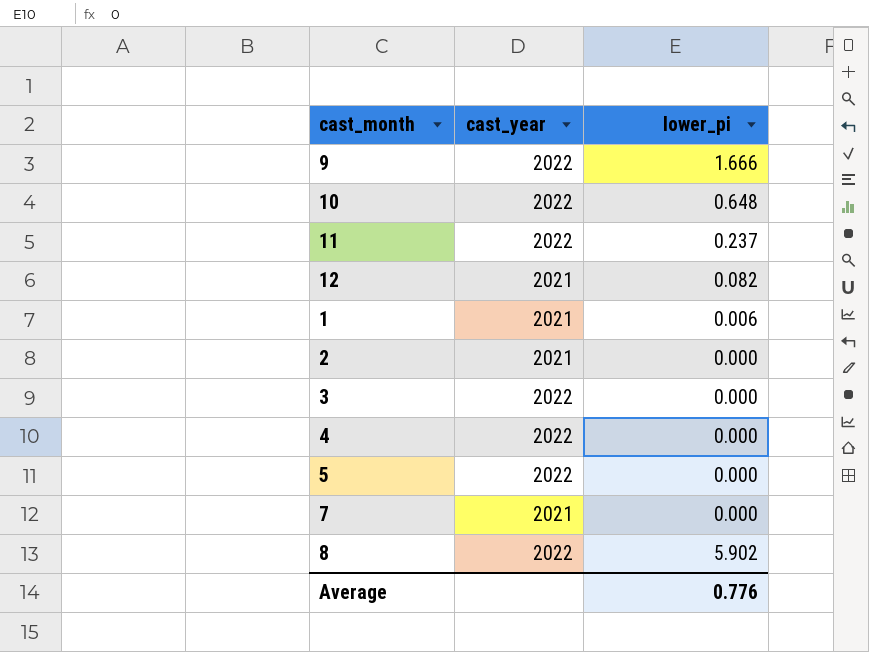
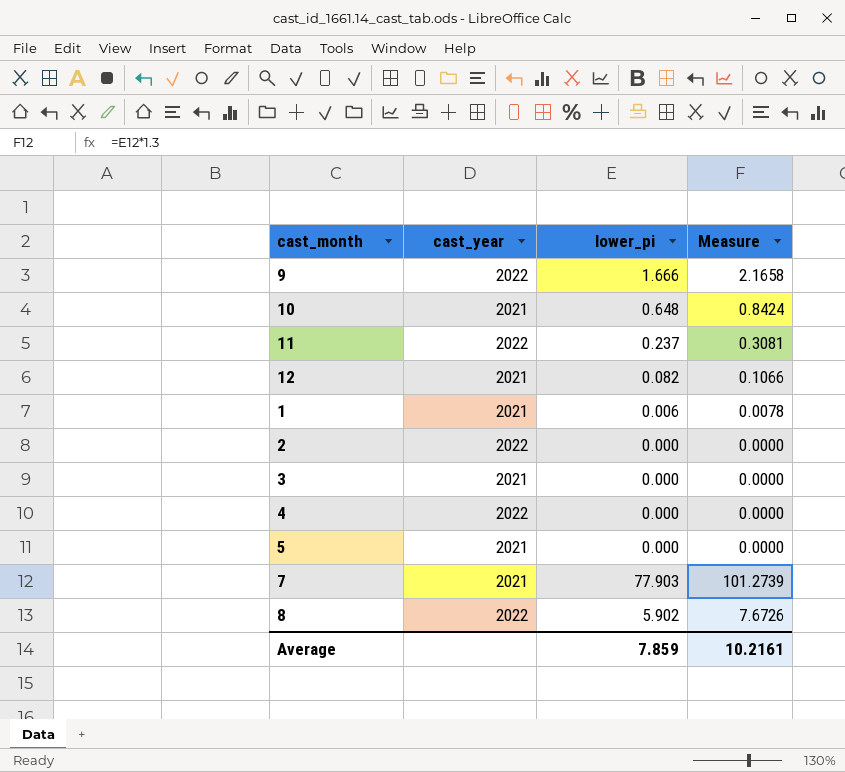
column Measure | formula: none -> [lower_pi] * 1.3
10 | cast_year: 2022 -> 2021
2 | cast_year: 2021 -> 2022
3 | cast_year: 2022 -> 2021
5 | cast_year: 2022 -> 2021
7 | lower_pi: 0.000 -> 77.903
Average | lower_pi: 0.776 -> 7.859

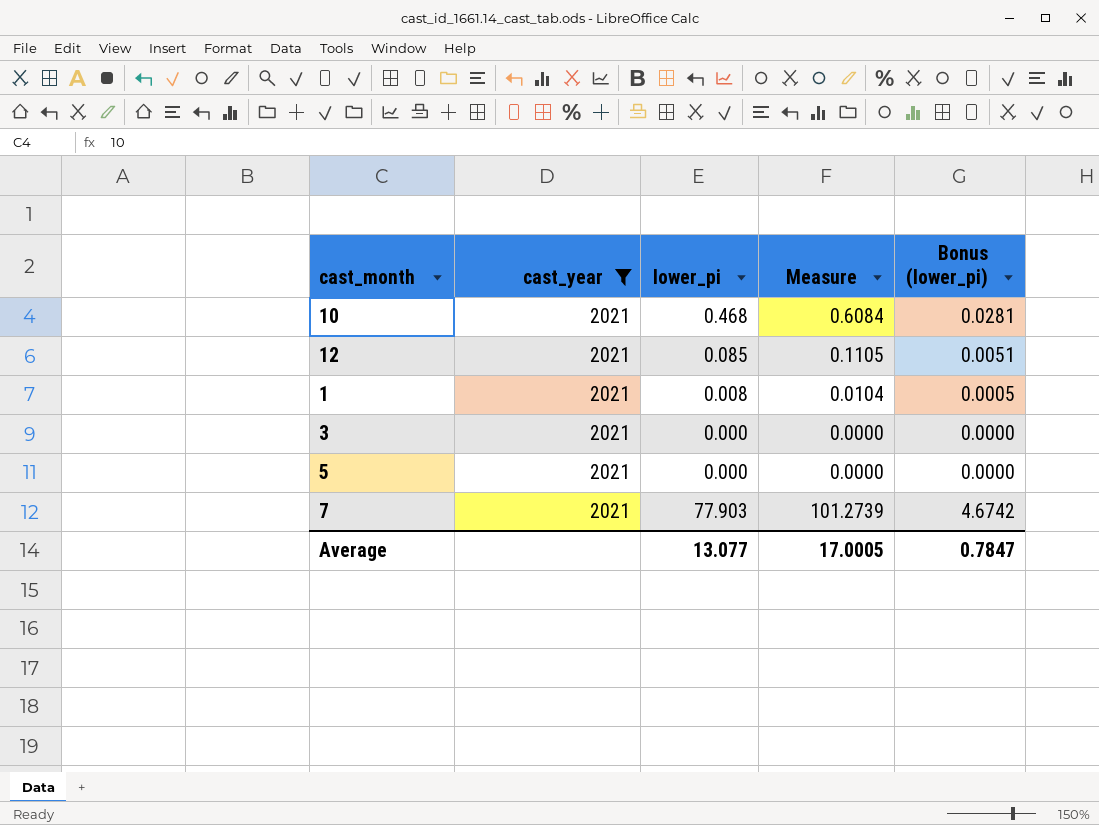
filter: none -> cast_year = 2021
column Bonus (lower_pi) | formula: none -> [lower_pi] * 0.06
10 | lower_pi: 0.648 -> 0.468
10 | Measure: 0.8424 -> 0.6084
12 | lower_pi: 0.082 -> 0.085
12 | Measure: 0.1066 -> 0.1105
1 | lower_pi: 0.006 -> 0.008
1 | Measure: 0.0078 -> 0.0104
Average | lower_pi: 7.859 -> 13.077
Average | Measure: 10.2161 -> 17.0005

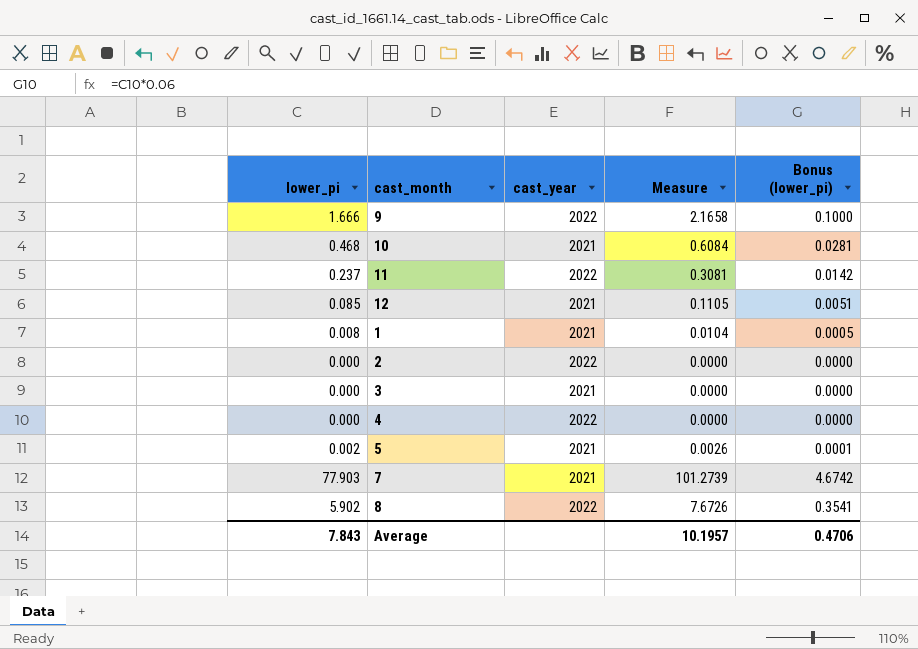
filter: cast_year = 2021 -> none
column lower_pi | position: 3 -> 1
5 | lower_pi: 0.000 -> 0.002
5 | Measure: 0.0000 -> 0.0026
5 | Bonus (lower_pi): 0.0000 -> 0.0001
Average | lower_pi: 13.077 -> 7.843
Average | Measure: 17.0005 -> 10.1957
Average | Bonus (lower_pi): 0.7847 -> 0.4706

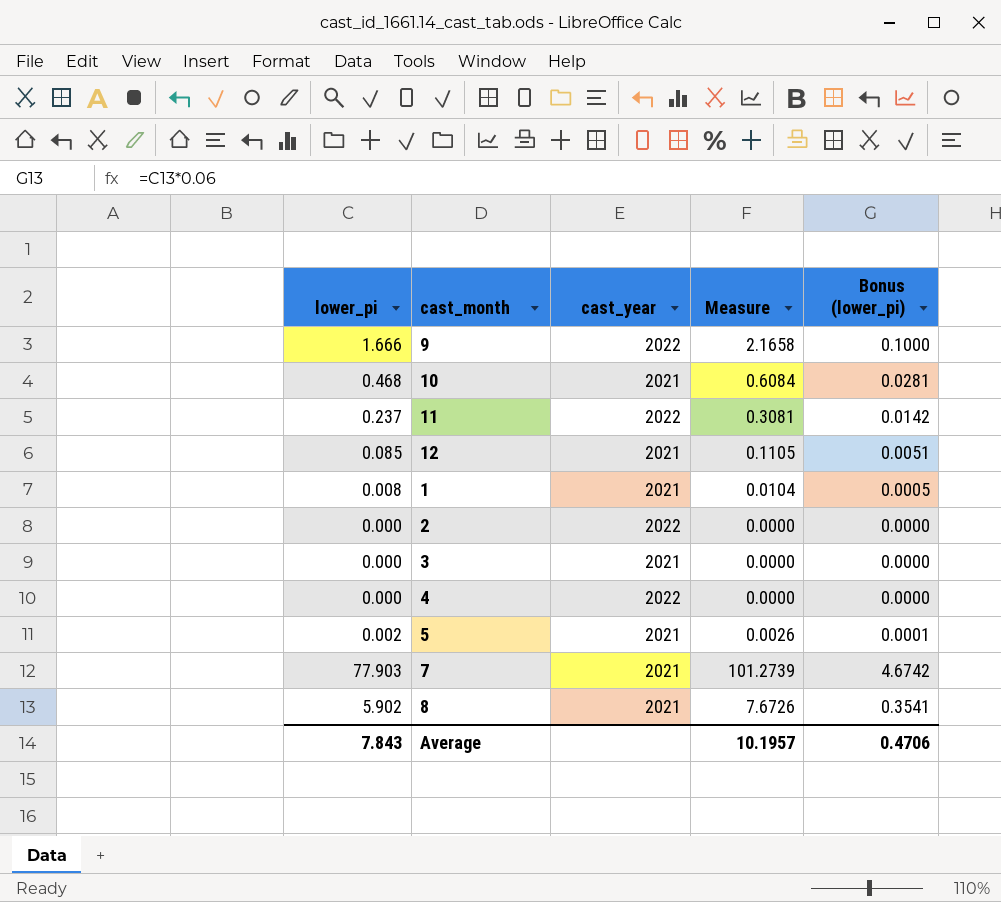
8 | cast_year: 2022 -> 2021

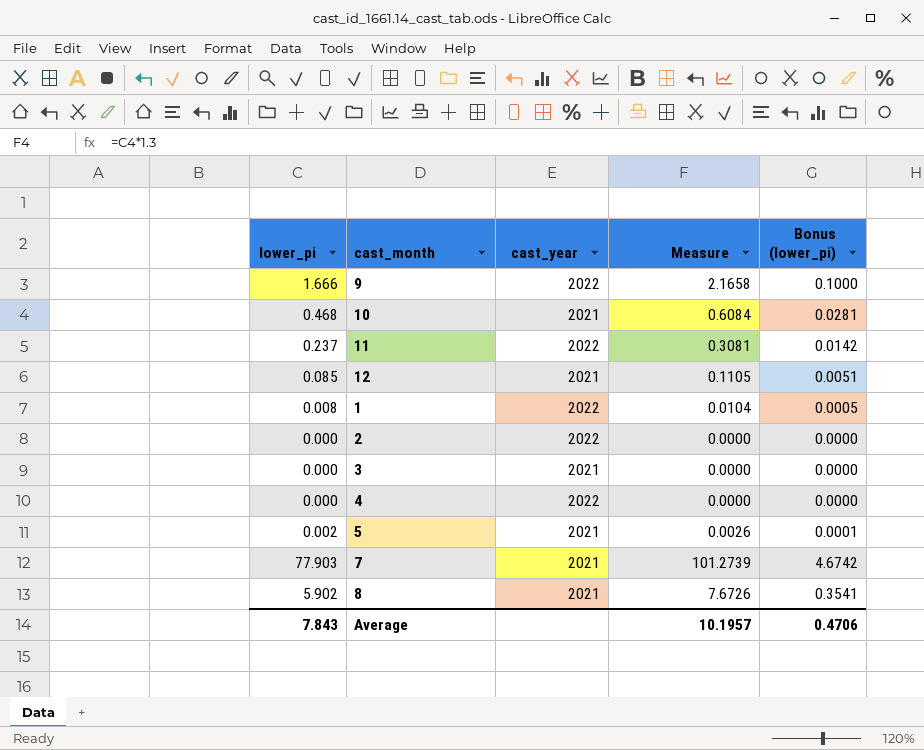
1 | cast_year: 2021 -> 2022

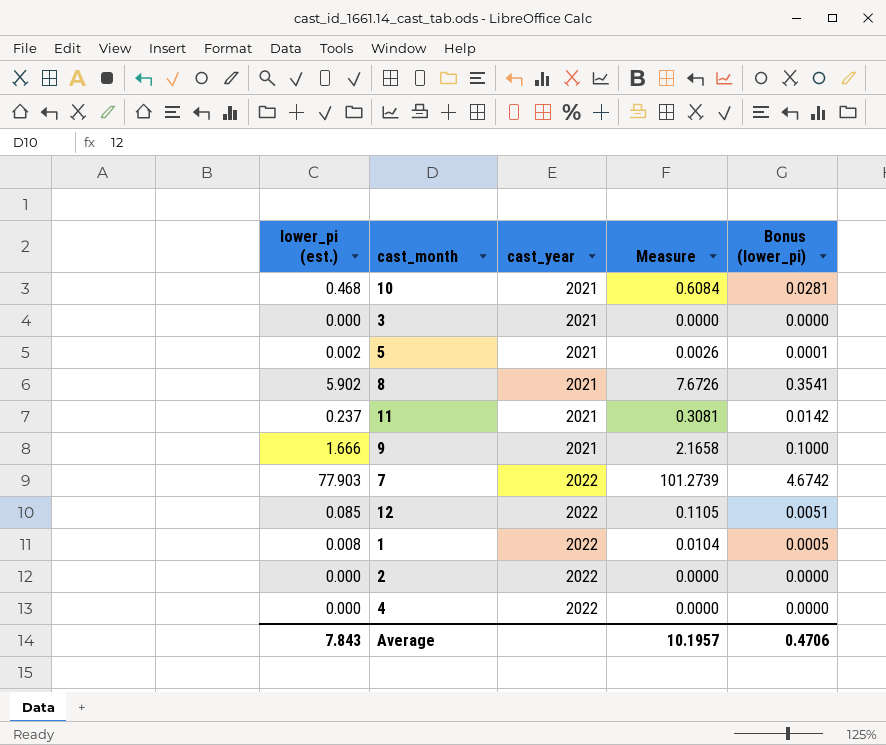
row order: none -> cast_year ascending
column name: lower_pi -> lower_pi (est.)
11 | cast_year: 2022 -> 2021
9 | cast_year: 2022 -> 2021
7 | cast_year: 2021 -> 2022
12 | cast_year: 2021 -> 2022

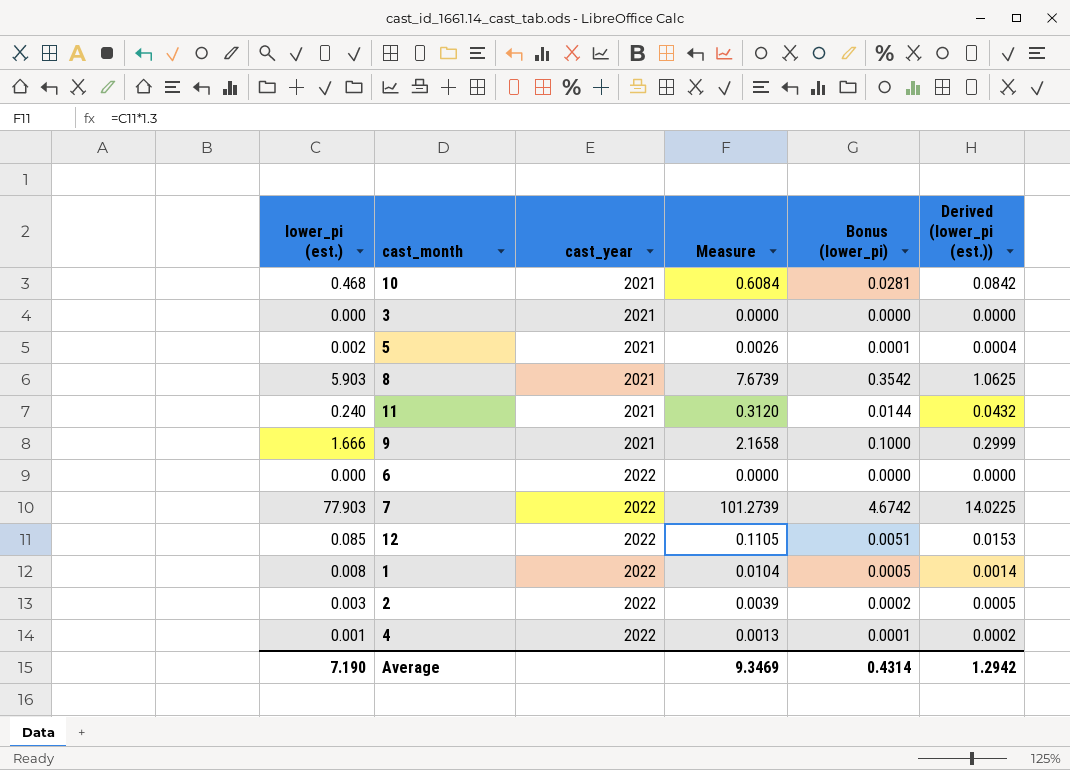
column Derived (lower_pi (est.)) | formula: none -> [lower_pi (est.)] * 0.18
8 | lower_pi (est.): 5.902 -> 5.903
8 | Measure: 7.6726 -> 7.6739
8 | Bonus (lower_pi): 0.3541 -> 0.3542
11 | lower_pi (est.): 0.237 -> 0.240
11 | Measure: 0.3081 -> 0.3120
11 | Bonus (lower_pi): 0.0142 -> 0.0144
row 6: none -> 0.000 | 2022 | 0.0000 | 0.0000 | 0.0000
2 | lower_pi (est.): 0.000 -> 0.003
2 | Measure: 0.0000 -> 0.0039
2 | Bonus (lower_pi): 0.0000 -> 0.0002
4 | lower_pi (est.): 0.000 -> 0.001
4 | Measure: 0.0000 -> 0.0013
4 | Bonus (lower_pi): 0.0000 -> 0.0001
Average | lower_pi (est.): 7.843 -> 7.190
Average | Measure: 10.1957 -> 9.3469
Average | Bonus (lower_pi): 0.4706 -> 0.4314

